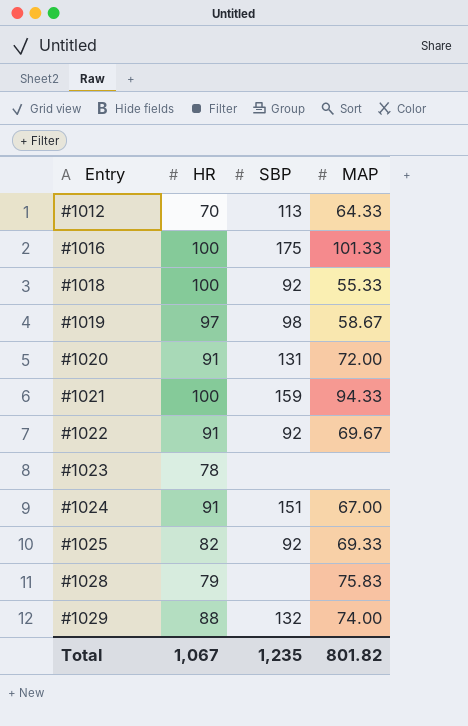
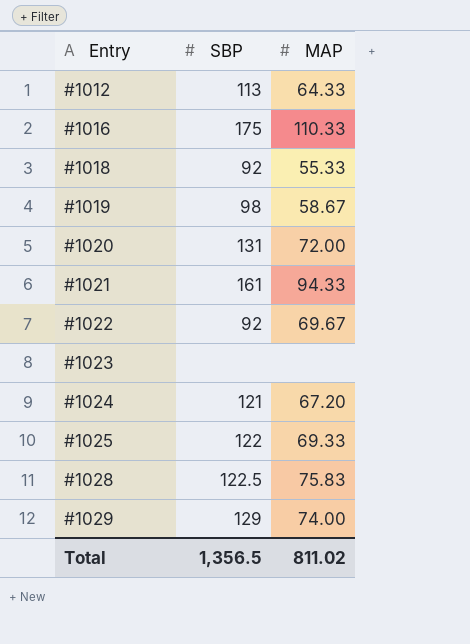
column HR | position: 2 -> none
#1016 | MAP: 101.33 -> 110.33
#1021 | SBP: 159 -> 161
#1024 | SBP: 151 -> 121
#1024 | MAP: 67.00 -> 67.20
#1025 | SBP: 92 -> 122
#1028 | SBP: none -> 122.5
#1029 | SBP: 132 -> 129
Total | SBP: 1,235 -> 1,356.5
Total | MAP: 801.82 -> 811.02

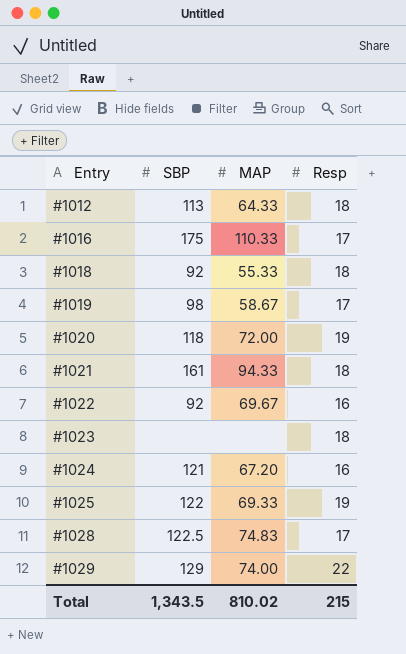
column Resp | position: none -> 4
#1020 | SBP: 131 -> 118
#1028 | MAP: 75.83 -> 74.83
Total | SBP: 1,356.5 -> 1,343.5
Total | MAP: 811.02 -> 810.02

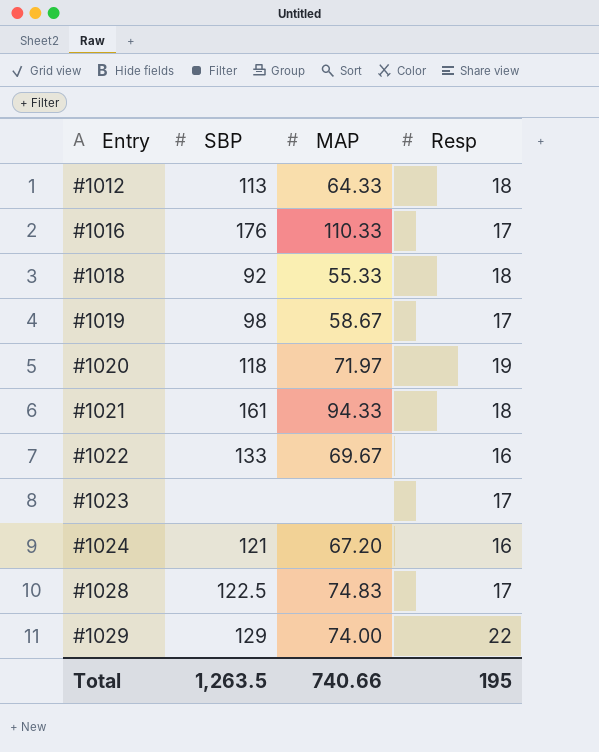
row #1025: 122 | 69.33 | 19 -> none
#1016 | SBP: 175 -> 176
#1020 | MAP: 72.00 -> 71.97
#1022 | SBP: 92 -> 133
#1023 | Resp: 18 -> 17
Total | SBP: 1,343.5 -> 1,263.5
Total | MAP: 810.02 -> 740.66
Total | Resp: 215 -> 195

